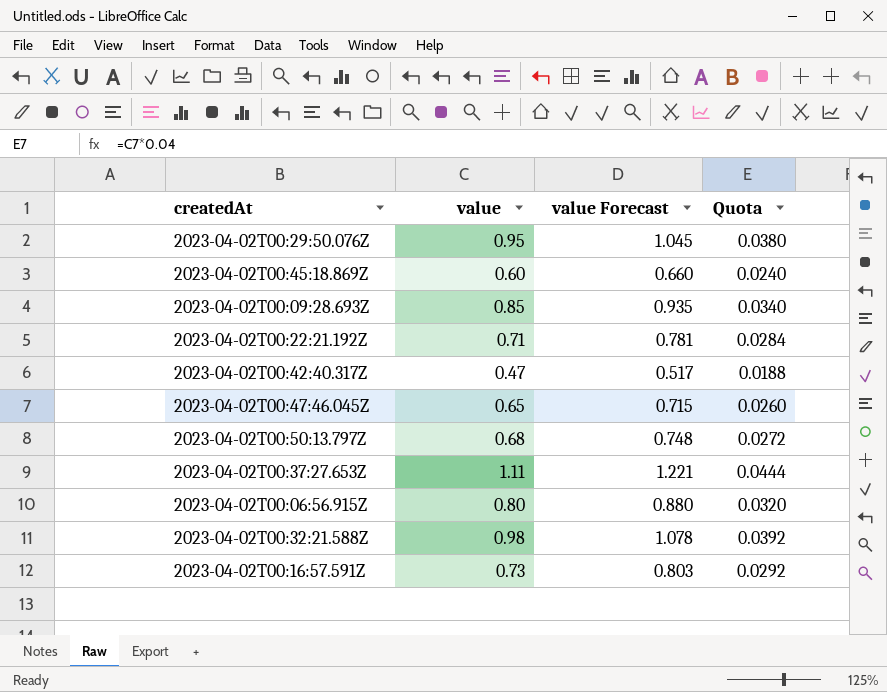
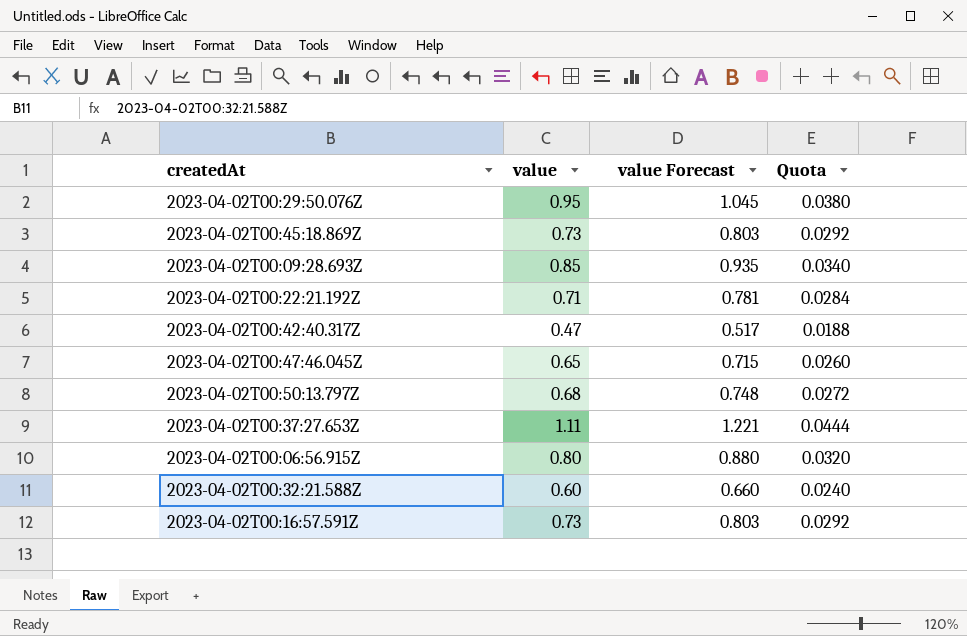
2023-04-02T00:45:18.869Z | value: 0.60 -> 0.73
2023-04-02T00:45:18.869Z | value Forecast: 0.660 -> 0.803
2023-04-02T00:45:18.869Z | Quota: 0.0240 -> 0.0292
2023-04-02T00:32:21.588Z | value: 0.98 -> 0.60
2023-04-02T00:32:21.588Z | value Forecast: 1.078 -> 0.660
2023-04-02T00:32:21.588Z | Quota: 0.0392 -> 0.0240

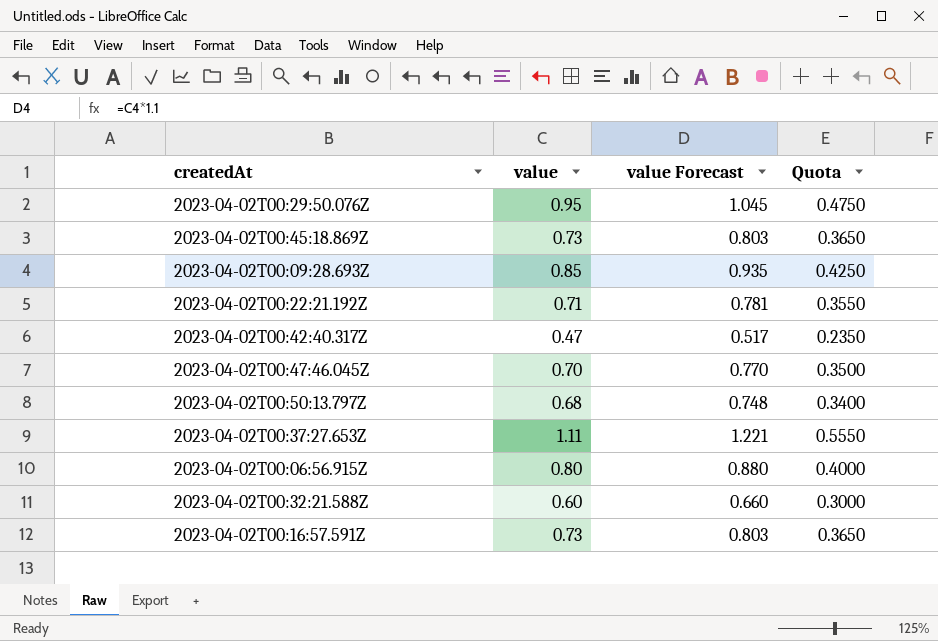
column Quota | formula: [value] * 0.04 -> [value] * 0.5
2023-04-02T00:47:46.045Z | value: 0.65 -> 0.70
2023-04-02T00:47:46.045Z | value Forecast: 0.715 -> 0.770

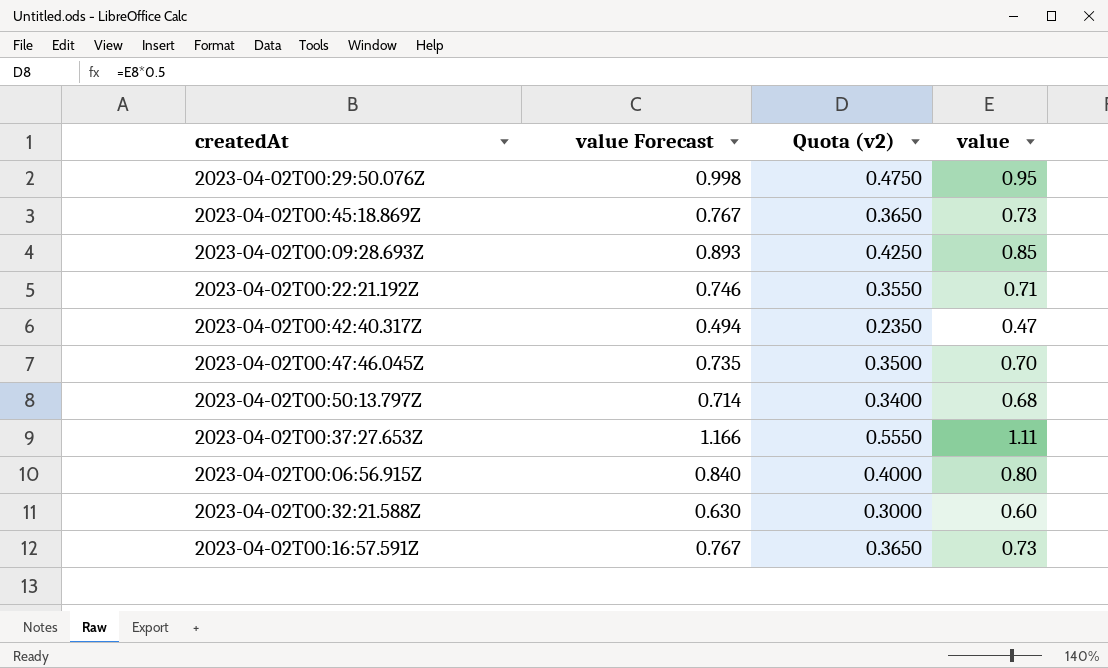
column value Forecast | formula: [value] * 1.1 -> [value] * 1.05
column name: Quota -> Quota (v2)
column value | position: 2 -> 4

